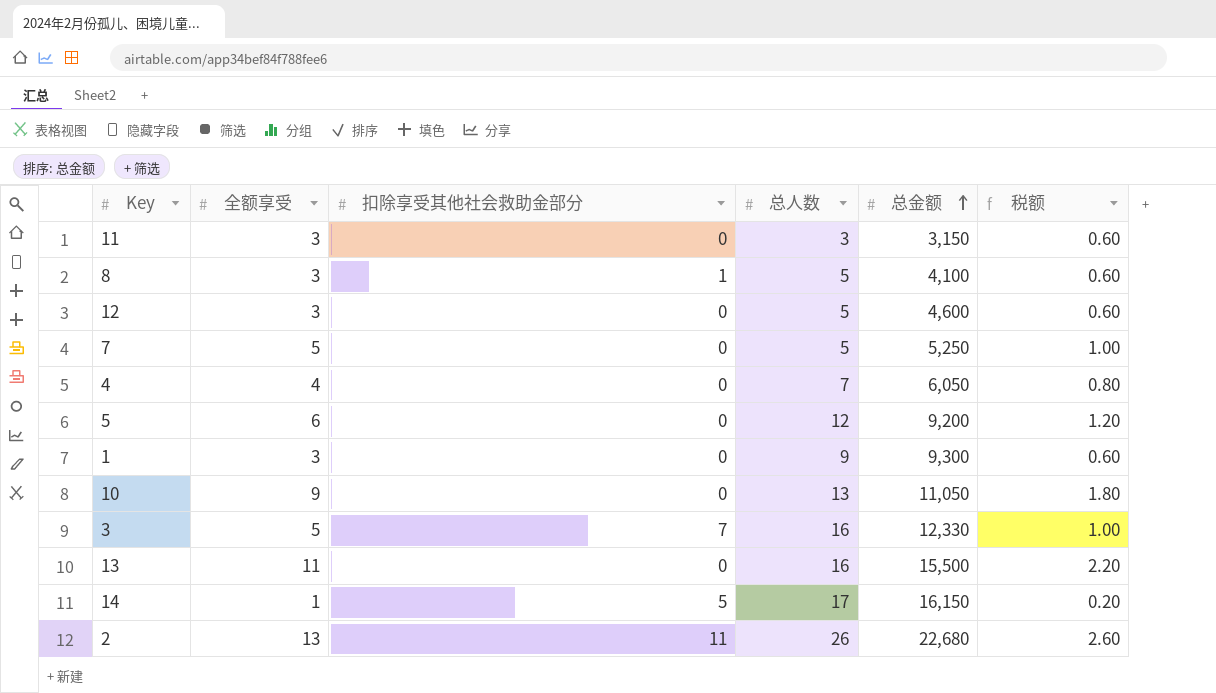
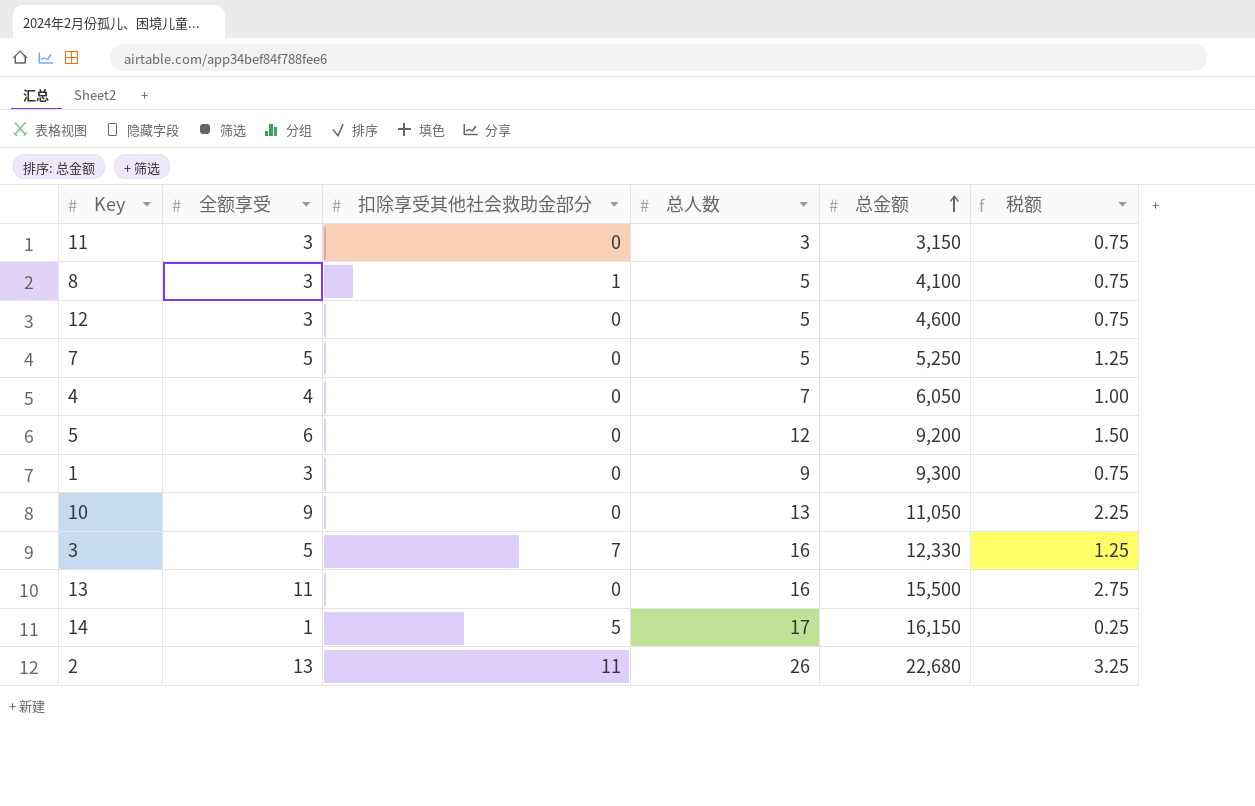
column 税额 | formula: [全额享受] * 0.2 -> [全额享受] * 0.25

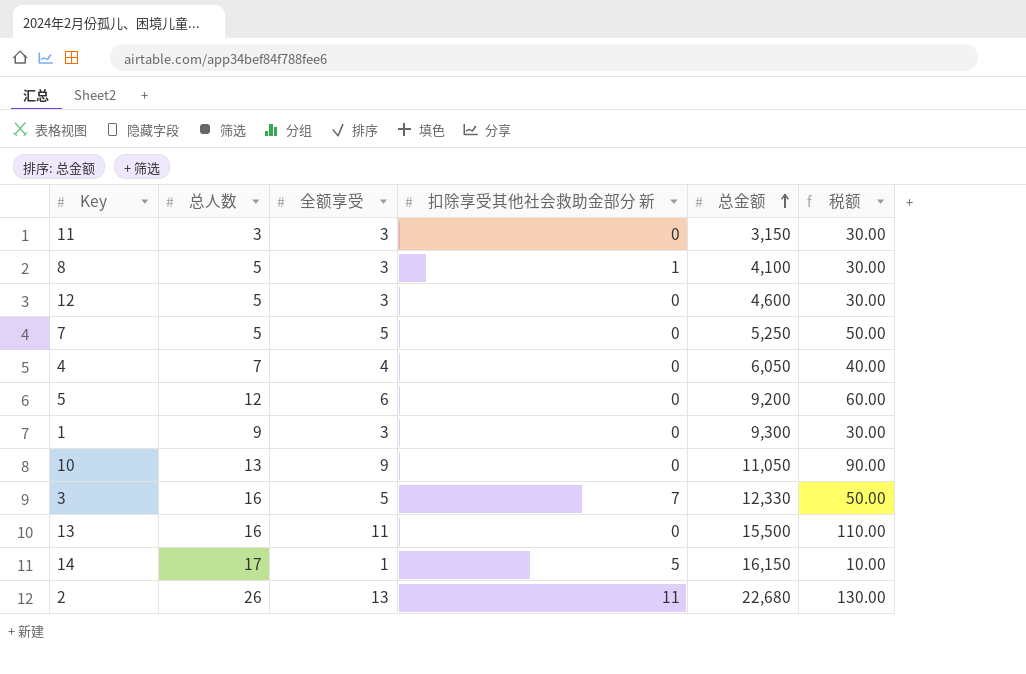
column 总人数 | position: 4 -> 2
column name: 扣除享受其他社会救助金部分 -> 扣除享受其他社会救助金部分 新
column 税额 | formula: [全额享受] * 0.25 -> [全额享受] * 10

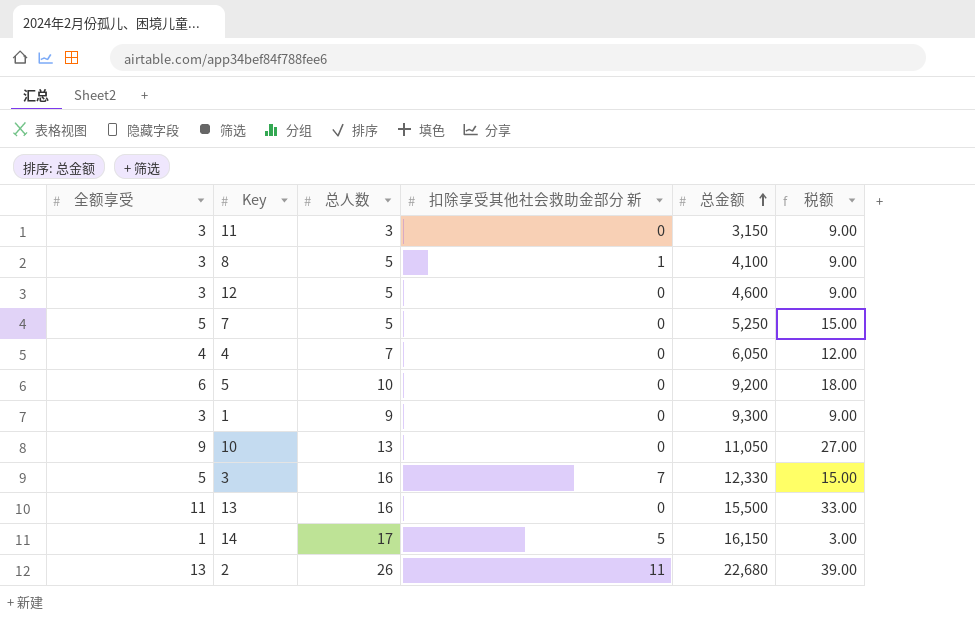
column 全额享受 | position: 3 -> 1
column 税额 | formula: [全额享受] * 10 -> [全额享受] * 3
5 | 总人数: 12 -> 10

